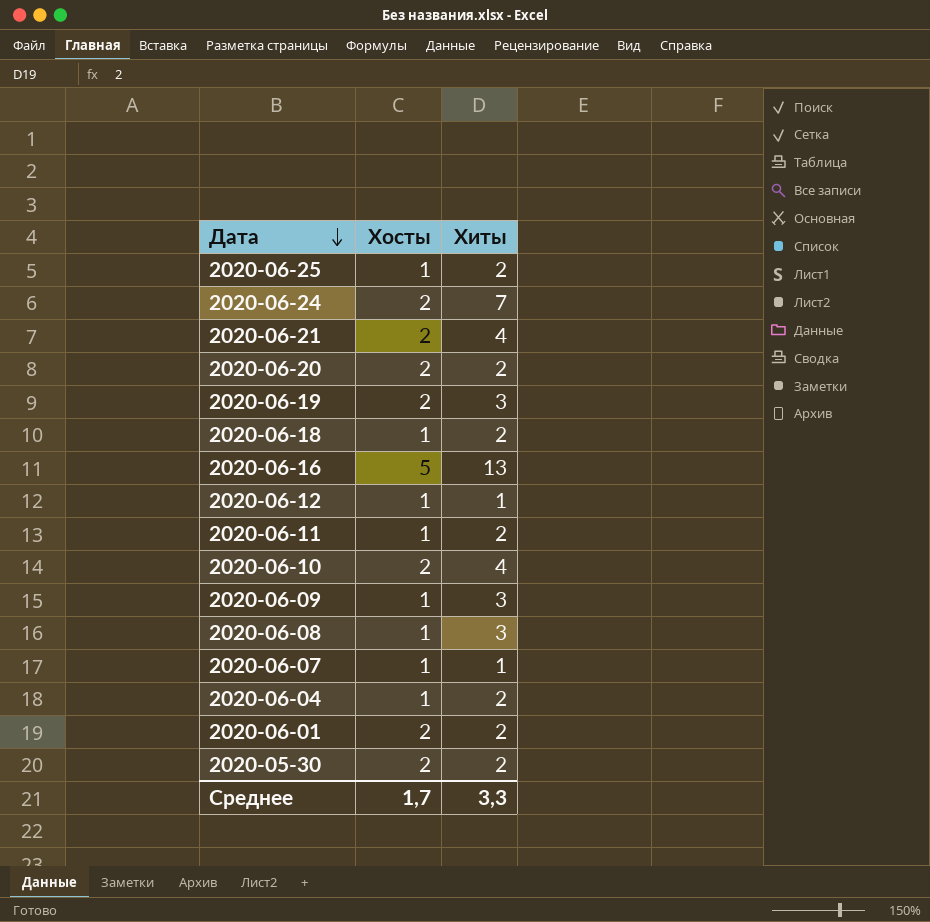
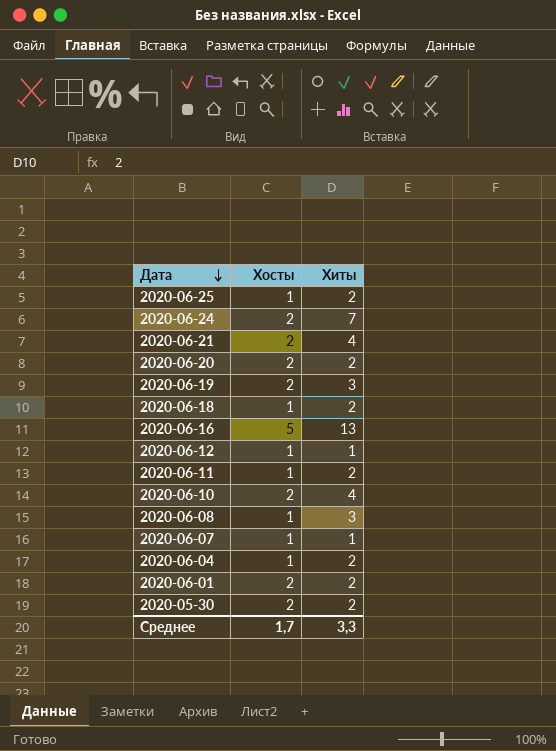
row 2020-06-09: 1 | 3 -> none

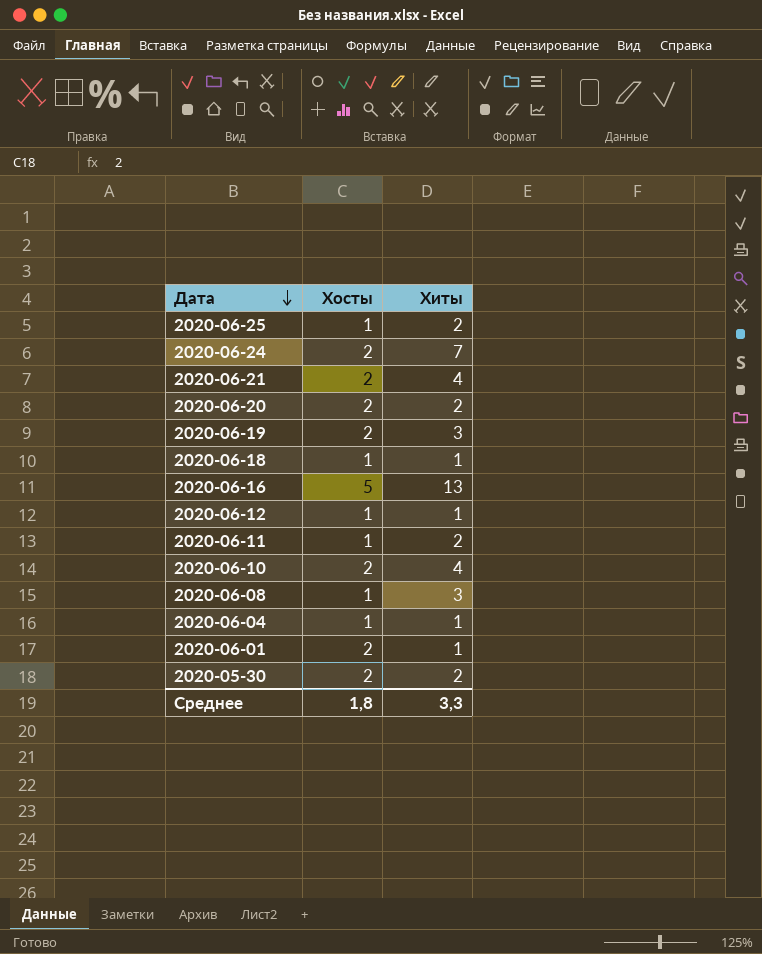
row 2020-06-07: 1 | 1 -> none
2020-06-18 | Хиты: 2 -> 1
2020-06-04 | Хиты: 2 -> 1
2020-06-01 | Хиты: 2 -> 1
Среднее | Хосты: 1,7 -> 1,8

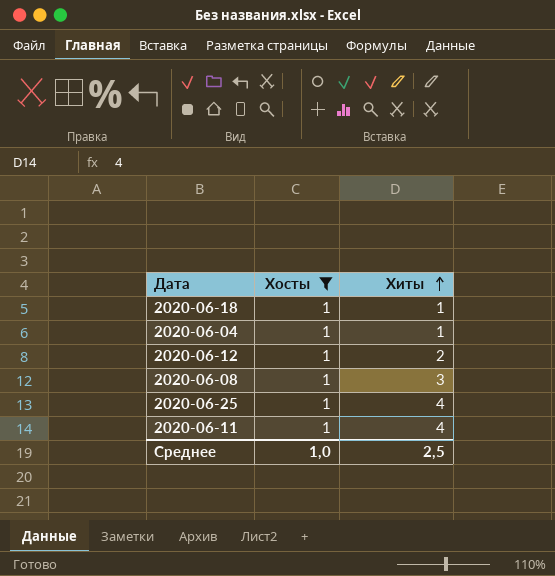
filter: none -> Хосты = 1
row order: Дата descending -> Хиты ascending
2020-06-12 | Хиты: 1 -> 2
2020-06-25 | Хиты: 2 -> 4
2020-06-11 | Хиты: 2 -> 4
Среднее | Хосты: 1,8 -> 1,0
Среднее | Хиты: 3,3 -> 2,5

